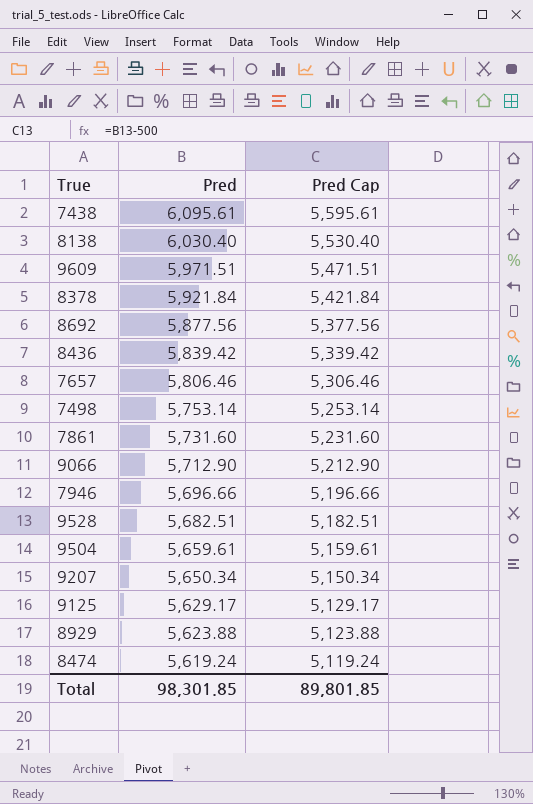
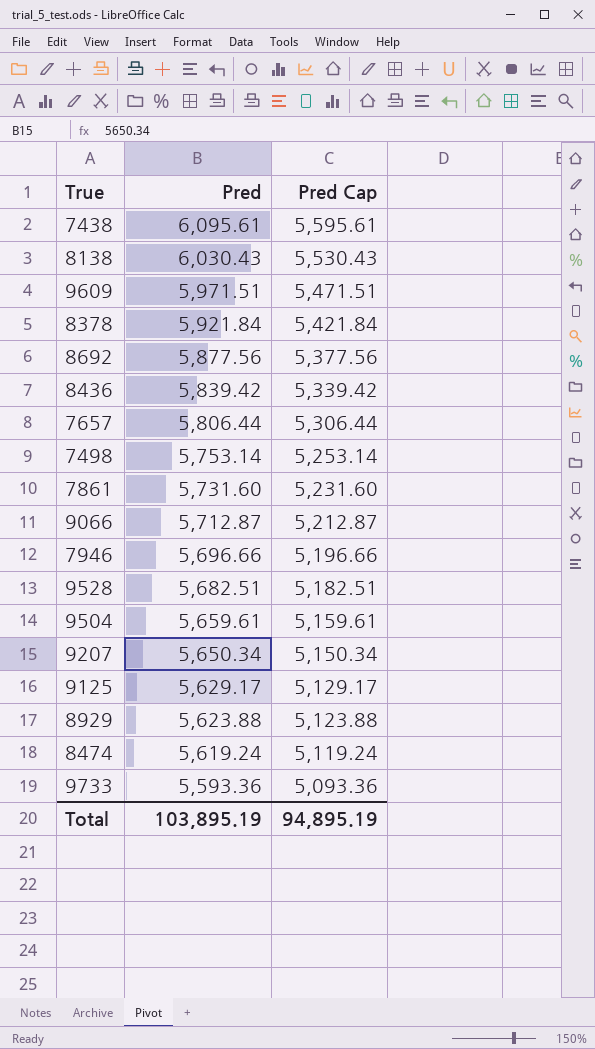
8138 | Pred: 6,030.40 -> 6,030.43
8138 | Pred Cap: 5,530.40 -> 5,530.43
7657 | Pred: 5,806.46 -> 5,806.44
7657 | Pred Cap: 5,306.46 -> 5,306.44
9066 | Pred: 5,712.90 -> 5,712.87
9066 | Pred Cap: 5,212.90 -> 5,212.87
row 9733: none -> 5,593.36 | 5,093.36
Total | Pred: 98,301.85 -> 103,895.19
Total | Pred Cap: 89,801.85 -> 94,895.19

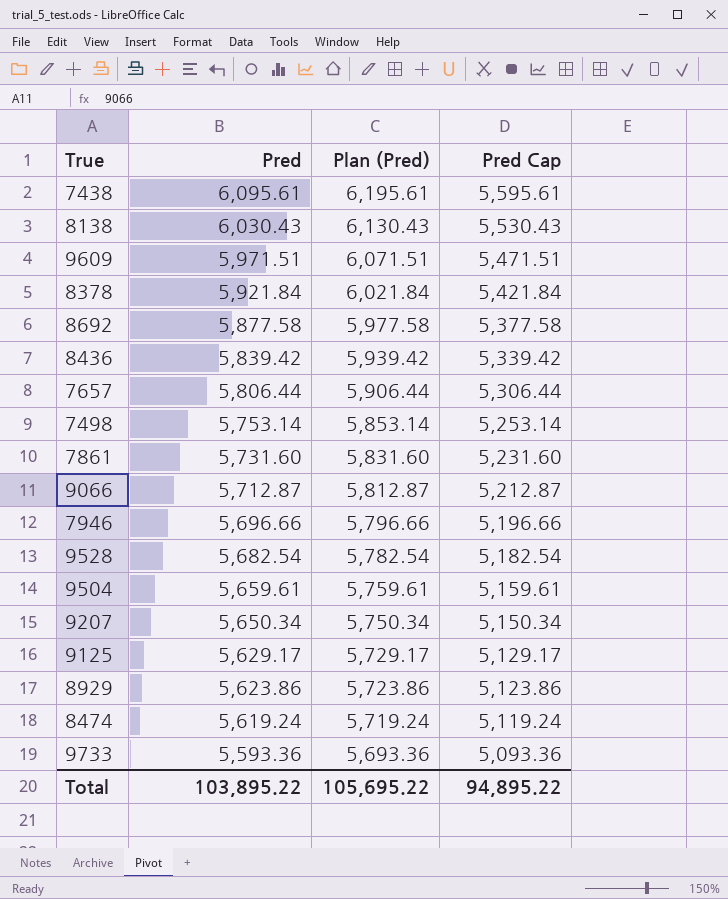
column Plan (Pred) | formula: none -> [Pred] + 100
8692 | Pred: 5,877.56 -> 5,877.58
8692 | Pred Cap: 5,377.56 -> 5,377.58
9528 | Pred: 5,682.51 -> 5,682.54
9528 | Pred Cap: 5,182.51 -> 5,182.54
8929 | Pred: 5,623.88 -> 5,623.86
8929 | Pred Cap: 5,123.88 -> 5,123.86
Total | Pred: 103,895.19 -> 103,895.22
Total | Pred Cap: 94,895.19 -> 94,895.22

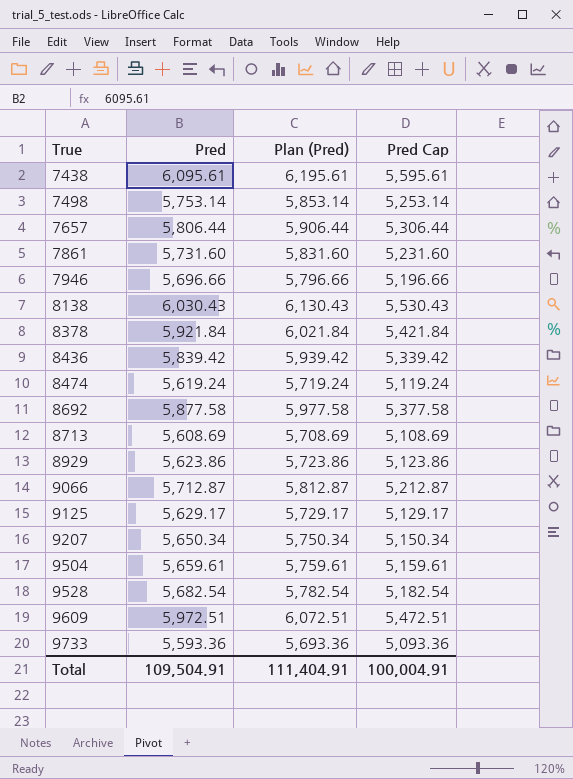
row order: Pred descending -> True ascending
row 8713: none -> 5,608.69 | 5,708.69 | 5,108.69
9609 | Pred: 5,971.51 -> 5,972.51
9609 | Plan (Pred): 6,071.51 -> 6,072.51
9609 | Pred Cap: 5,471.51 -> 5,472.51
Total | Pred: 103,895.22 -> 109,504.91
Total | Plan (Pred): 105,695.22 -> 111,404.91
Total | Pred Cap: 94,895.22 -> 100,004.91

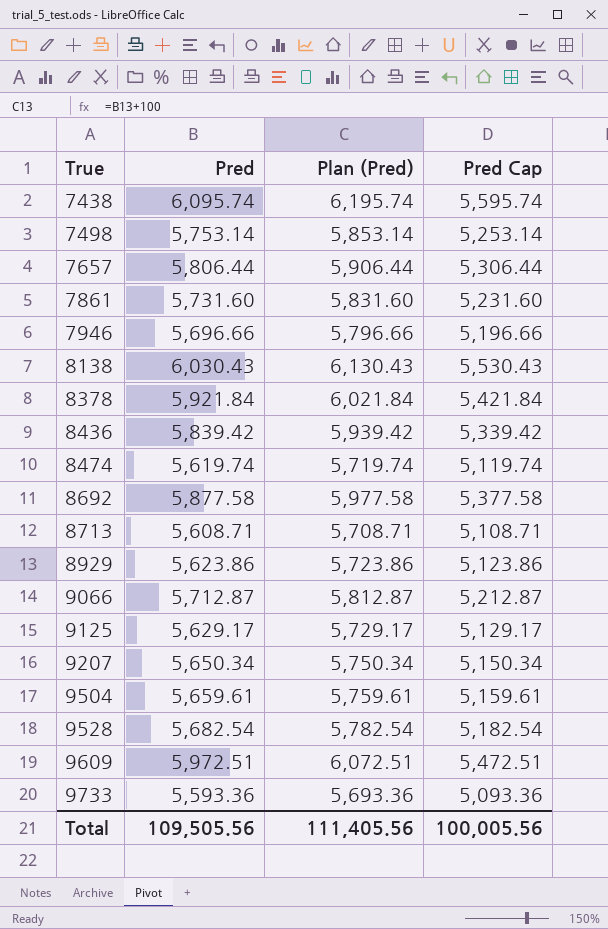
7438 | Pred: 6,095.61 -> 6,095.74
7438 | Plan (Pred): 6,195.61 -> 6,195.74
7438 | Pred Cap: 5,595.61 -> 5,595.74
8474 | Pred: 5,619.24 -> 5,619.74
8474 | Plan (Pred): 5,719.24 -> 5,719.74
8474 | Pred Cap: 5,119.24 -> 5,119.74
8713 | Pred: 5,608.69 -> 5,608.71
8713 | Plan (Pred): 5,708.69 -> 5,708.71
8713 | Pred Cap: 5,108.69 -> 5,108.71
Total | Pred: 109,504.91 -> 109,505.56
Total | Plan (Pred): 111,404.91 -> 111,405.56
Total | Pred Cap: 100,004.91 -> 100,005.56

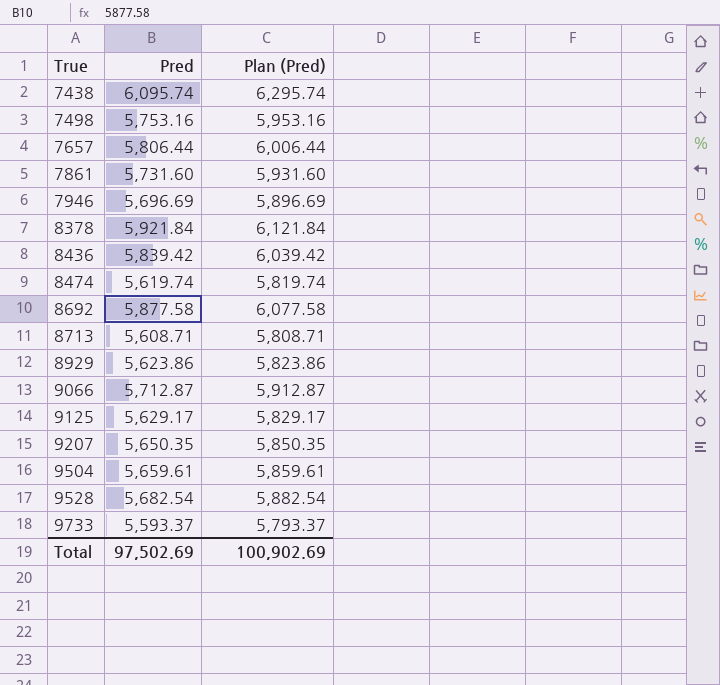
column Pred Cap | formula: [Pred] - 500 -> none
column Plan (Pred) | formula: [Pred] + 100 -> [Pred] + 200
row 8138: 6,030.43 | 6,130.43 | 5,530.43 -> none
row 9609: 5,972.51 | 6,072.51 | 5,472.51 -> none
7498 | Pred: 5,753.14 -> 5,753.16
7946 | Pred: 5,696.66 -> 5,696.69
9207 | Pred: 5,650.34 -> 5,650.35
9733 | Pred: 5,593.36 -> 5,593.37
Total | Pred: 109,505.56 -> 97,502.69
Total | Plan (Pred): 111,405.56 -> 100,902.69

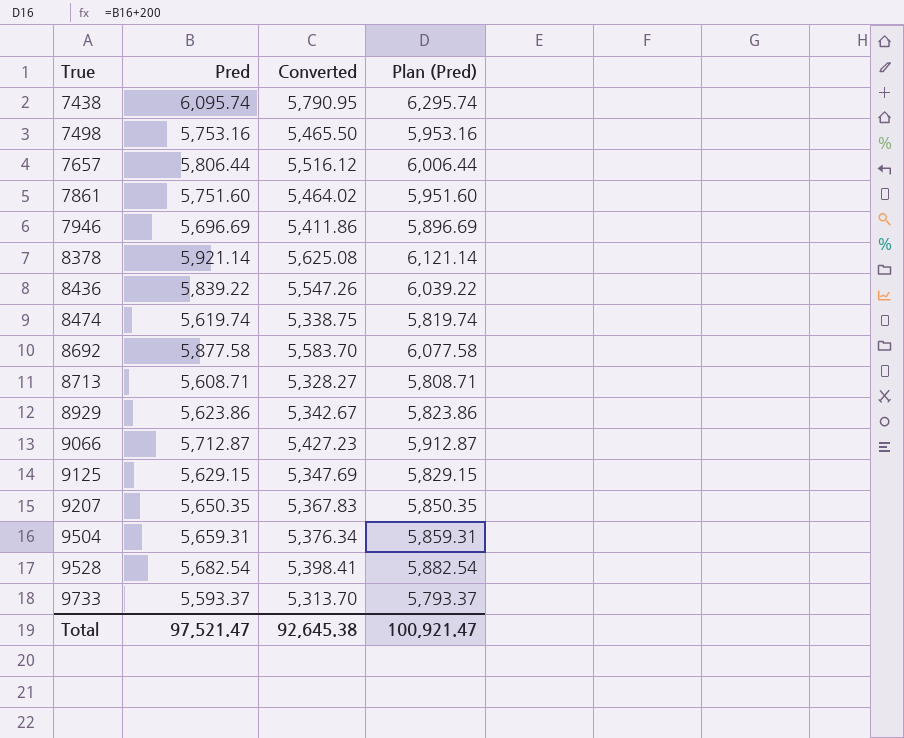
column Converted | formula: none -> [Pred] * 0.95
7861 | Pred: 5,731.60 -> 5,751.60
7861 | Plan (Pred): 5,931.60 -> 5,951.60
8378 | Pred: 5,921.84 -> 5,921.14
8378 | Plan (Pred): 6,121.84 -> 6,121.14
8436 | Pred: 5,839.42 -> 5,839.22
8436 | Plan (Pred): 6,039.42 -> 6,039.22
9125 | Pred: 5,629.17 -> 5,629.15
9125 | Plan (Pred): 5,829.17 -> 5,829.15
9504 | Pred: 5,659.61 -> 5,659.31
9504 | Plan (Pred): 5,859.61 -> 5,859.31
Total | Pred: 97,502.69 -> 97,521.47
Total | Plan (Pred): 100,902.69 -> 100,921.47

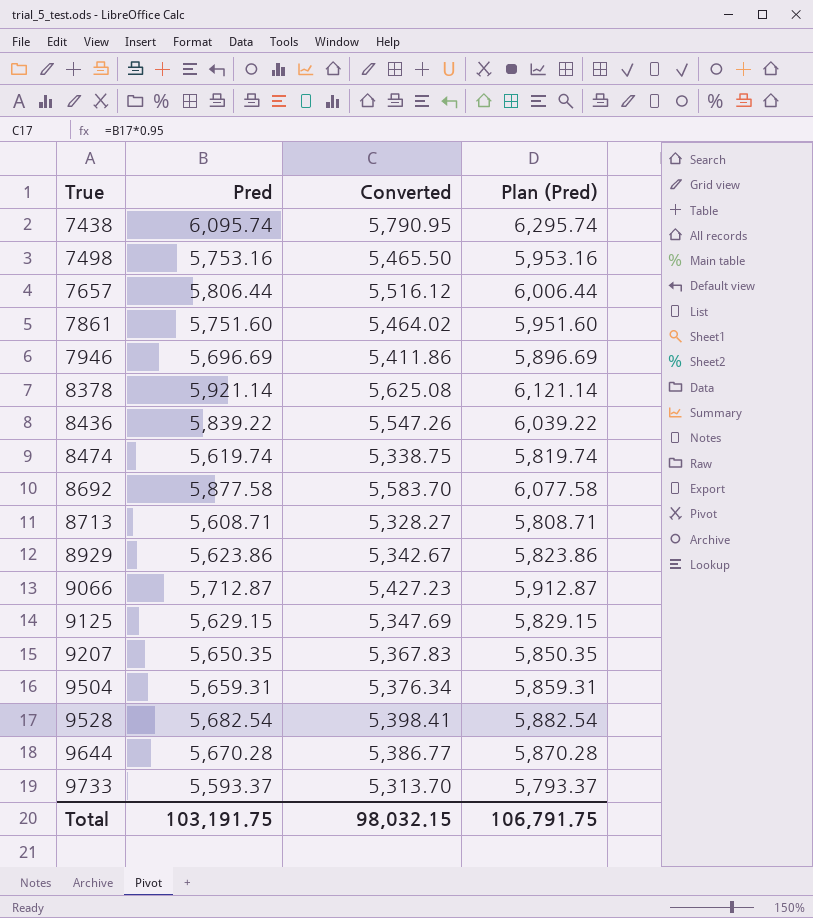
row 9644: none -> 5,670.28 | 5,386.77 | 5,870.28
Total | Pred: 97,521.47 -> 103,191.75
Total | Converted: 92,645.38 -> 98,032.15
Total | Plan (Pred): 100,921.47 -> 106,791.75

